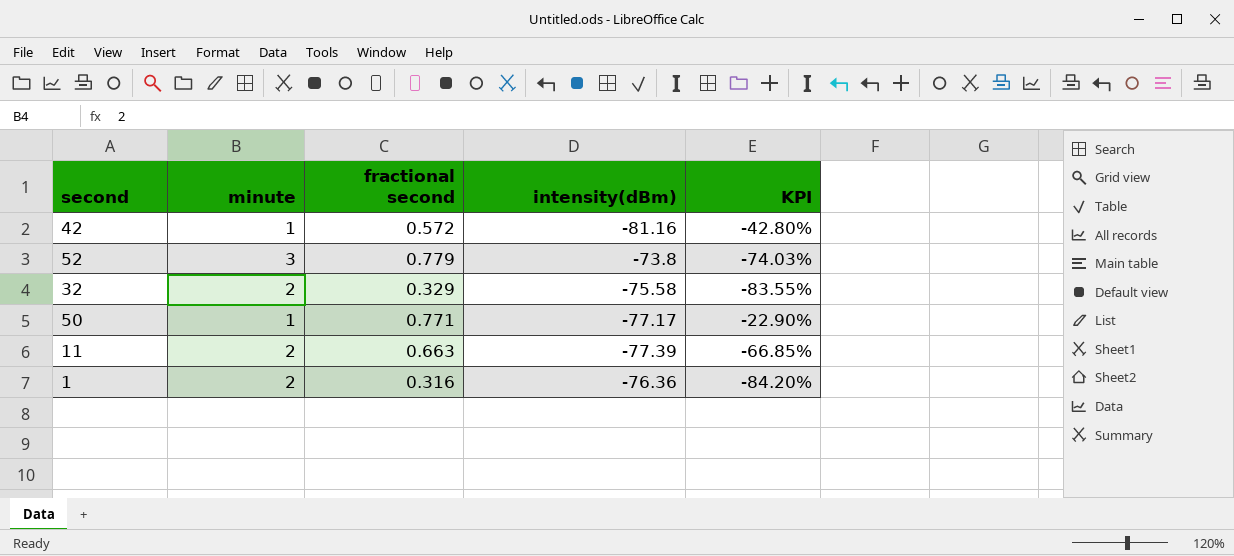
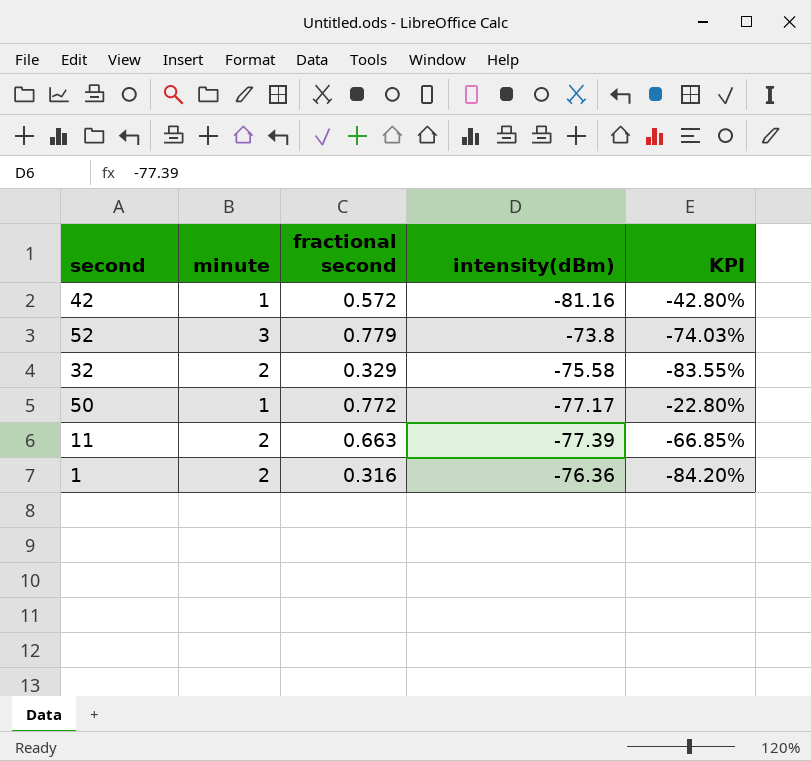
50 | fractional second: 0.771 -> 0.772
50 | KPI: -22.90% -> -22.80%

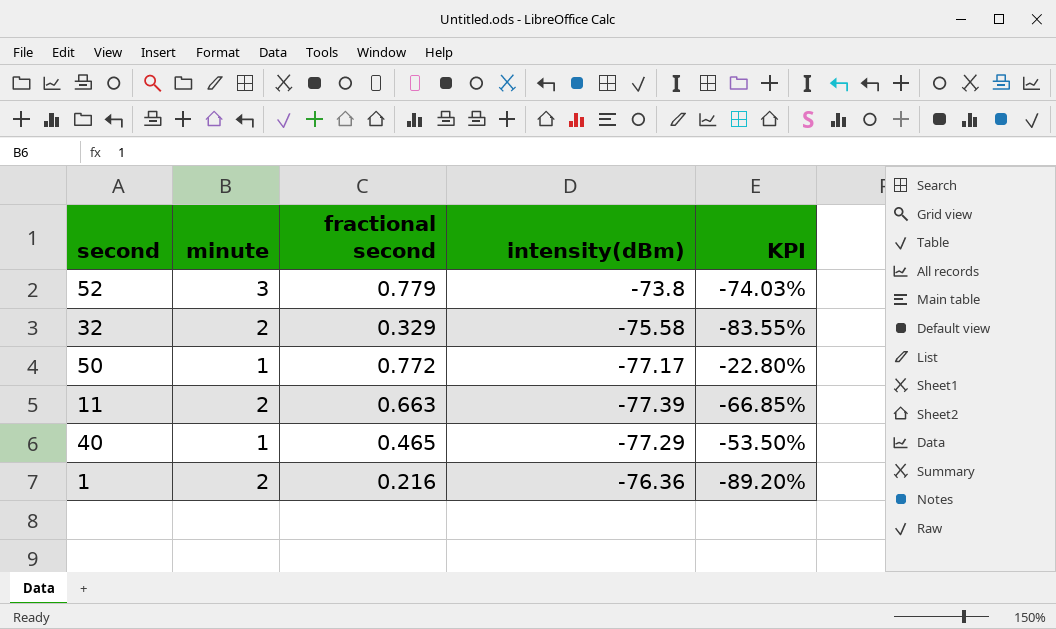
row 42: 1 | 0.572 | -81.16 | -42.80% -> none
row 40: none -> 1 | 0.465 | -77.29 | -53.50%
1 | fractional second: 0.316 -> 0.216
1 | KPI: -84.20% -> -89.20%

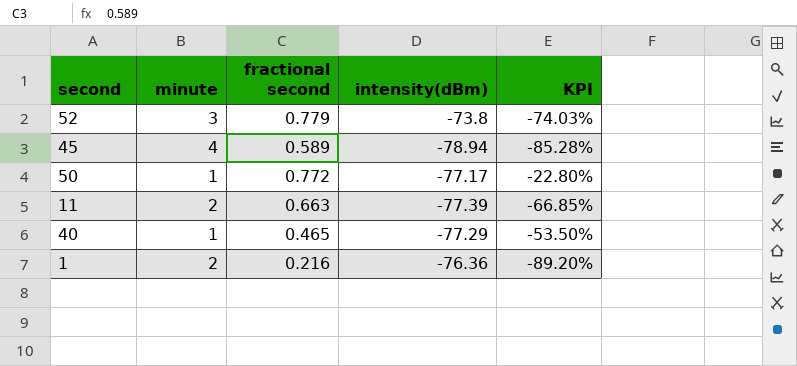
row 32: 2 | 0.329 | -75.58 | -83.55% -> none
row 45: none -> 4 | 0.589 | -78.94 | -85.28%

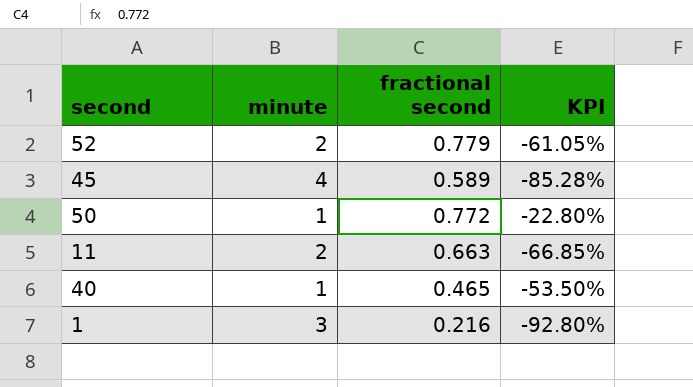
column intensity(dBm) | position: 4 -> none
52 | minute: 3 -> 2
52 | KPI: -74.03% -> -61.05%
1 | minute: 2 -> 3
1 | KPI: -89.20% -> -92.80%

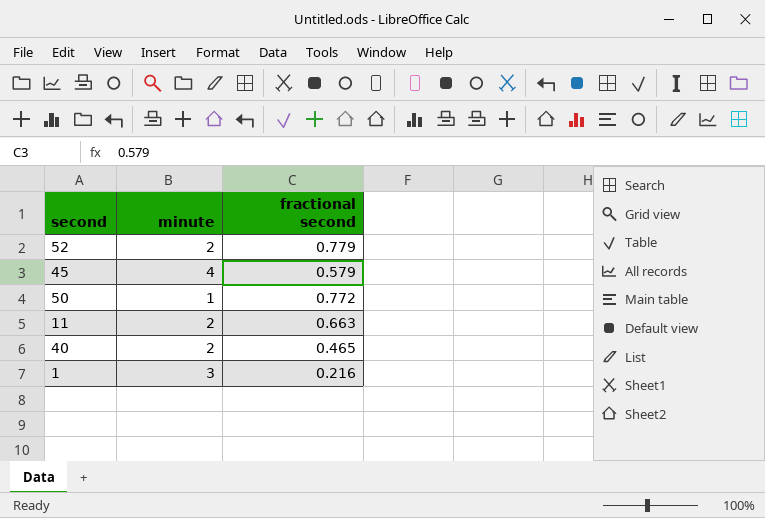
column KPI | formula: ([fractional second] - [minute]) / [minute] -> none
45 | fractional second: 0.589 -> 0.579
40 | minute: 1 -> 2

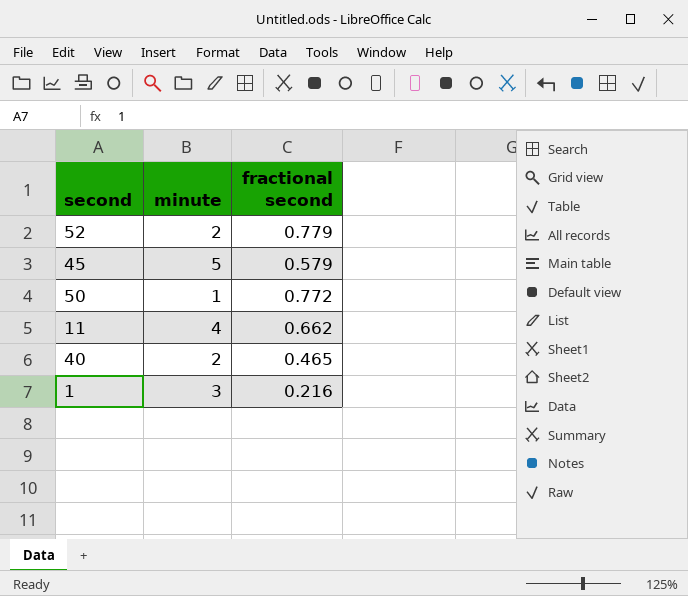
45 | minute: 4 -> 5
11 | minute: 2 -> 4
11 | fractional second: 0.663 -> 0.662

